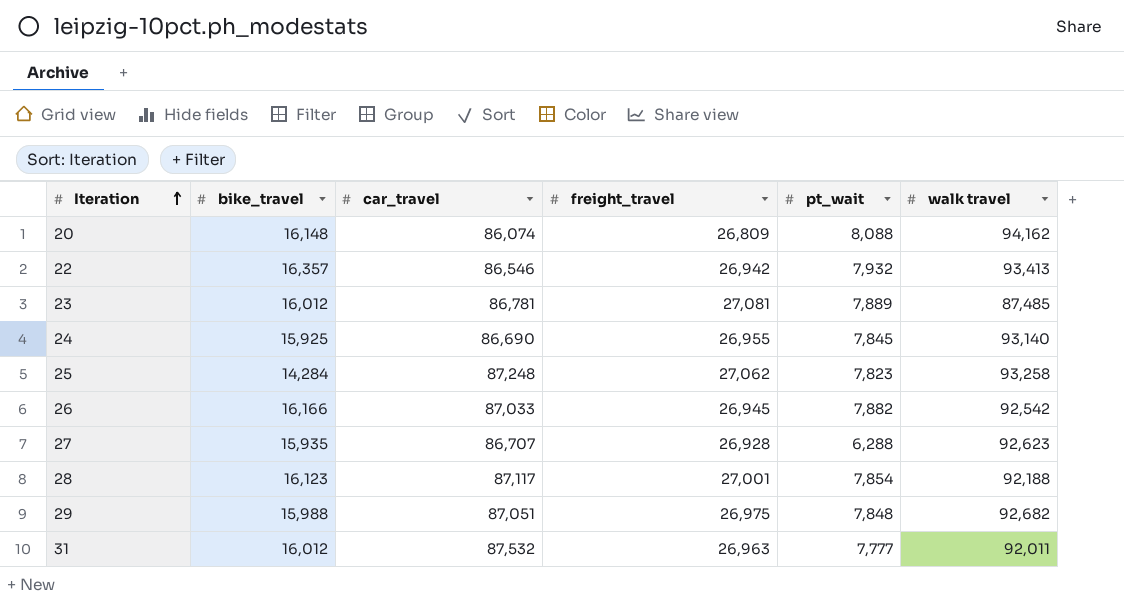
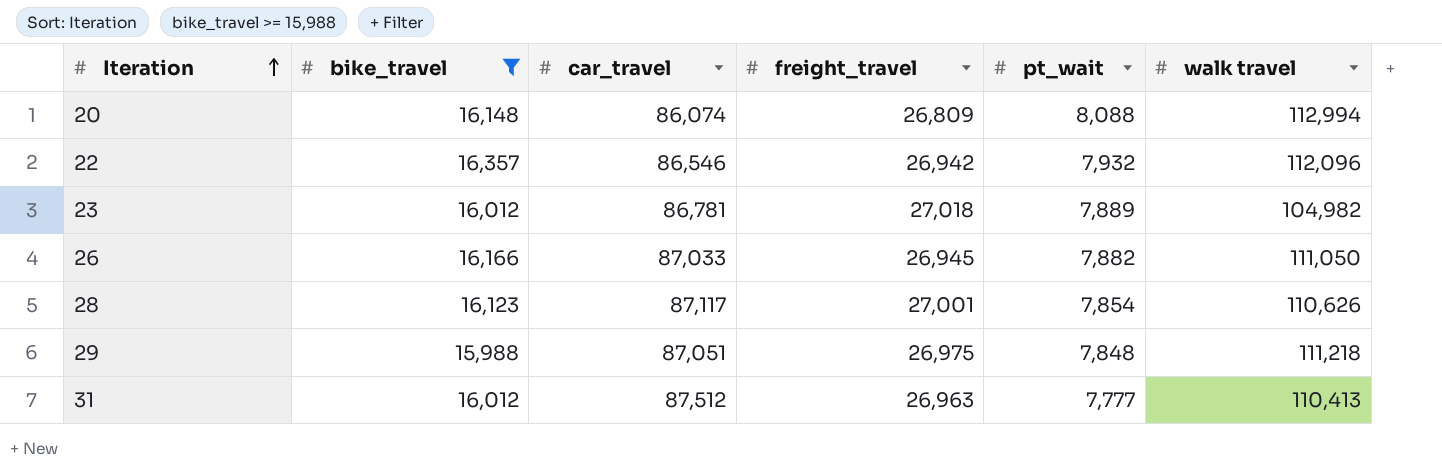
filter: none -> bike_travel >= 15,988
20 | walk travel: 94,162 -> 112,994
22 | walk travel: 93,413 -> 112,096
23 | freight_travel: 27,081 -> 27,018
23 | walk travel: 87,485 -> 104,982
26 | walk travel: 92,542 -> 111,050
28 | walk travel: 92,188 -> 110,626
29 | walk travel: 92,682 -> 111,218
31 | car_travel: 87,532 -> 87,512
31 | walk travel: 92,011 -> 110,413

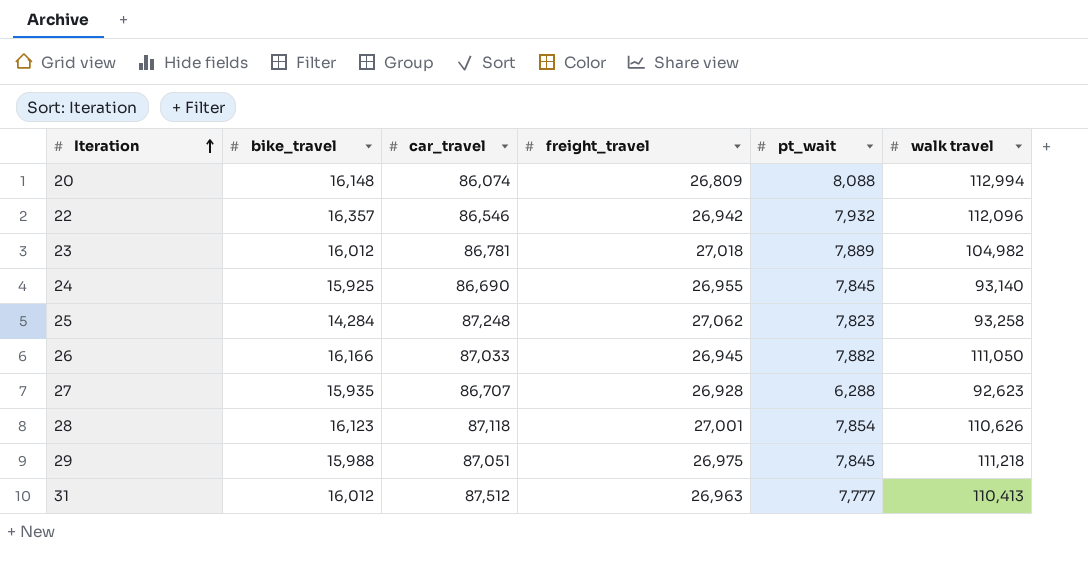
filter: bike_travel >= 15,988 -> none
28 | car_travel: 87,117 -> 87,118
29 | pt_wait: 7,848 -> 7,845

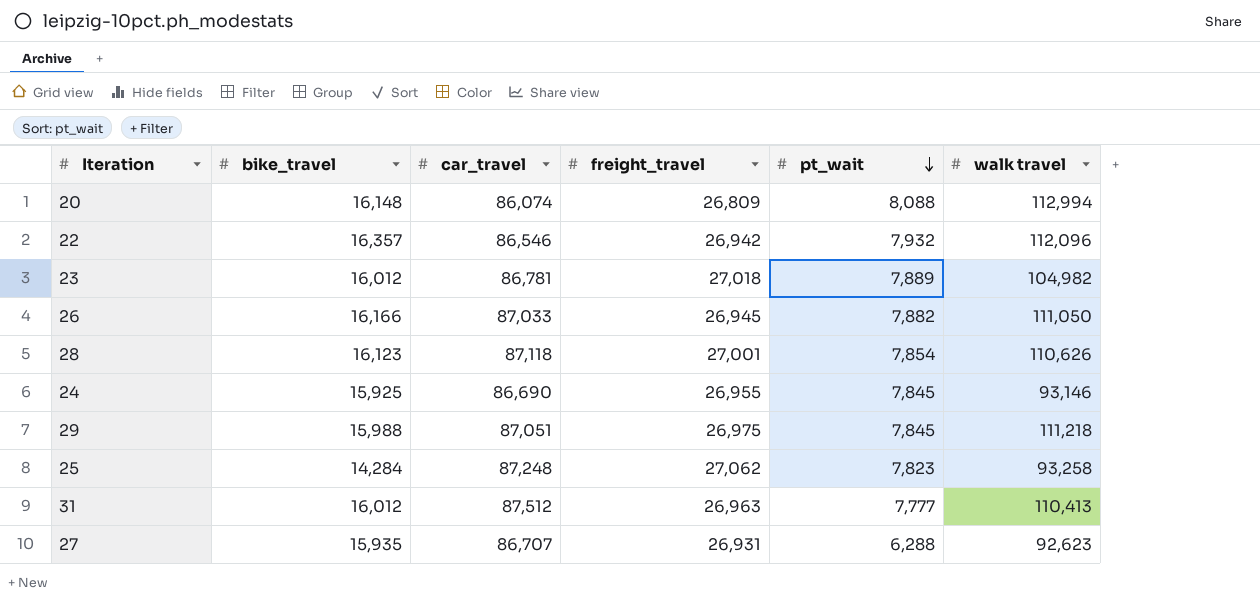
row order: Iteration ascending -> pt_wait descending
24 | walk travel: 93,140 -> 93,146
27 | freight_travel: 26,928 -> 26,931

